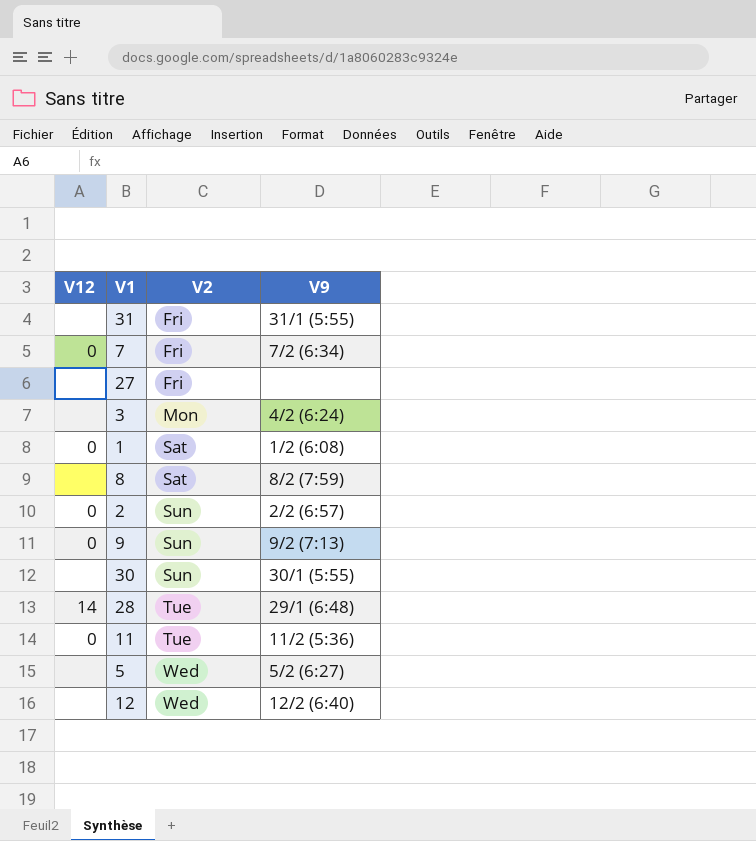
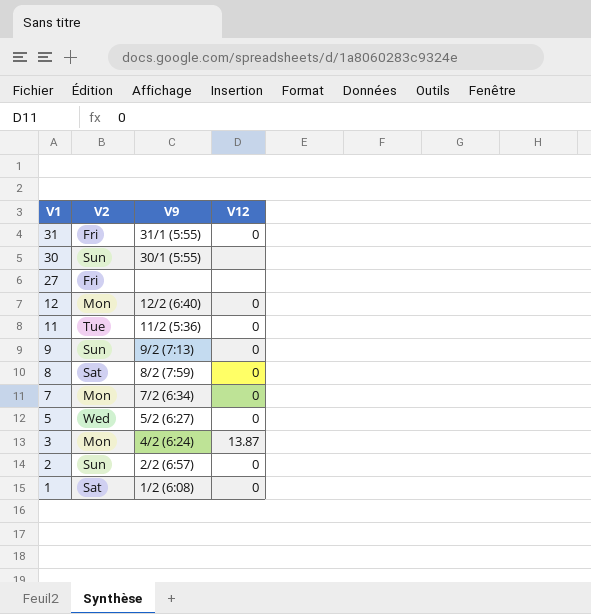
row order: V2 ascending -> V1 descending
column V12 | position: 1 -> 4
row 28: 14 | Tue | 29/1 (6:48) -> none
31 | V12: none -> 0
12 | V2: Wed -> Mon
12 | V12: none -> 0
8 | V12: none -> 0
7 | V2: Fri -> Mon
5 | V12: none -> 0
3 | V12: none -> 13.87

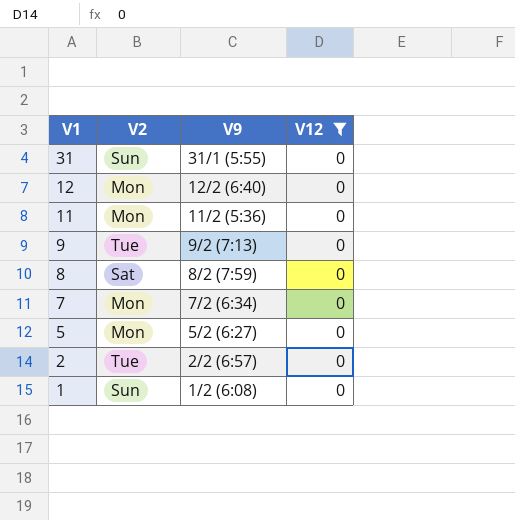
filter: none -> V12 = 0
31 | V2: Fri -> Sun
11 | V2: Tue -> Mon
9 | V2: Sun -> Tue
5 | V2: Wed -> Mon
2 | V2: Sun -> Tue
1 | V2: Sat -> Sun

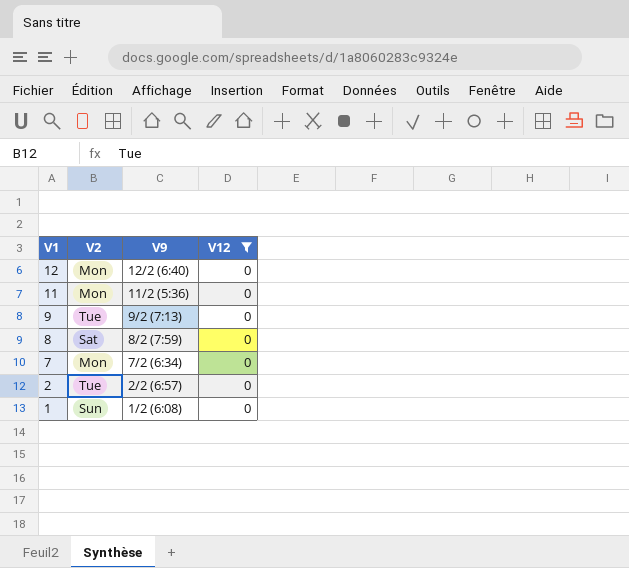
row 31: Sun | 31/1 (5:55) | 0 -> none
row 5: Mon | 5/2 (6:27) | 0 -> none

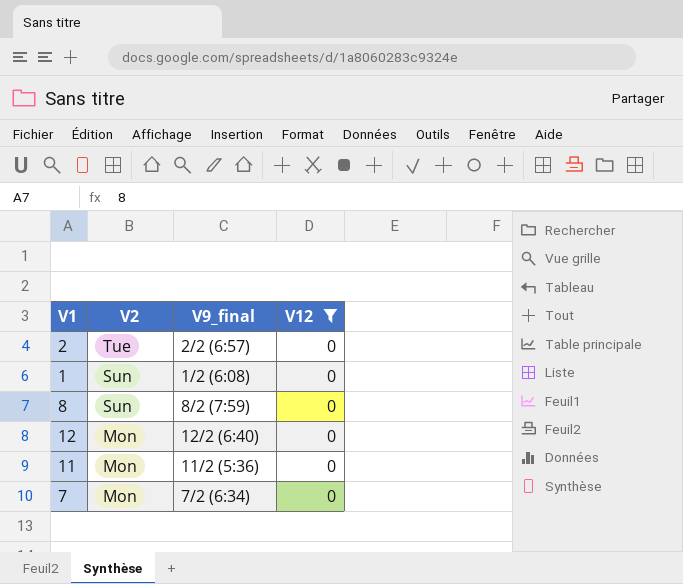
row order: V1 descending -> V2 descending
column name: V9 -> V9_final
row 9: Tue | 9/2 (7:13) | 0 -> none
8 | V2: Sat -> Sun

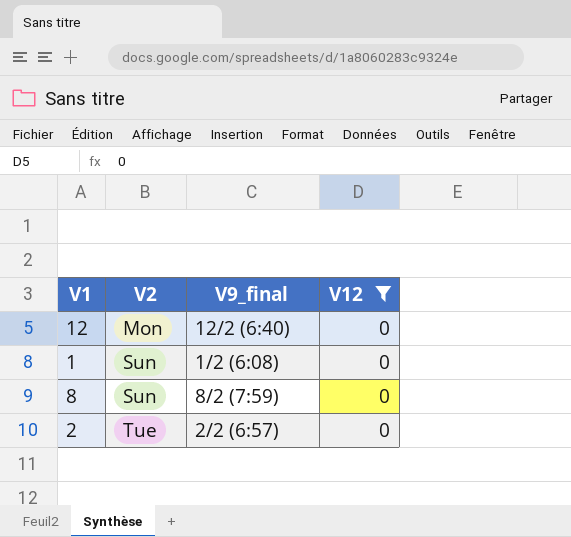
row order: V2 descending -> V2 ascending
row 11: Mon | 11/2 (5:36) | 0 -> none
row 7: Mon | 7/2 (6:34) | 0 -> none

